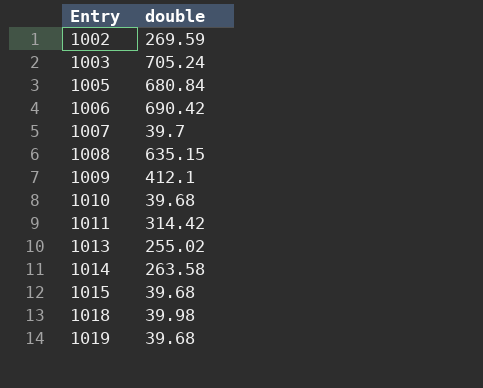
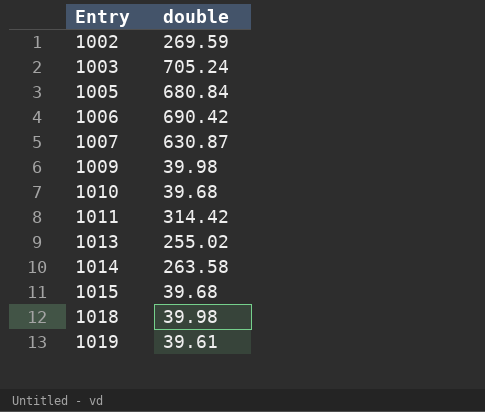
row 1008: 635.15 -> none
1007 | double: 39.7 -> 630.87
1009 | double: 412.1 -> 39.98
1019 | double: 39.68 -> 39.61

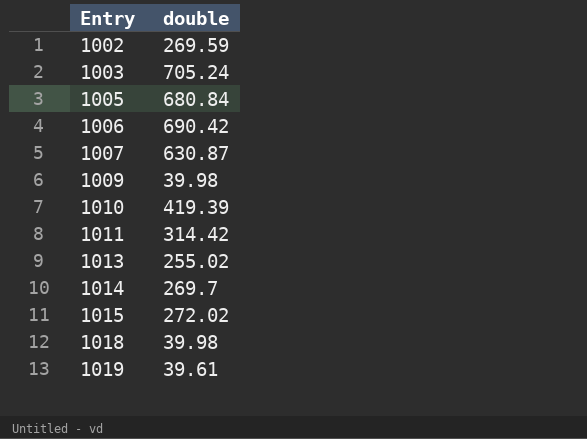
1010 | double: 39.68 -> 419.39
1014 | double: 263.58 -> 269.7
1015 | double: 39.68 -> 272.02

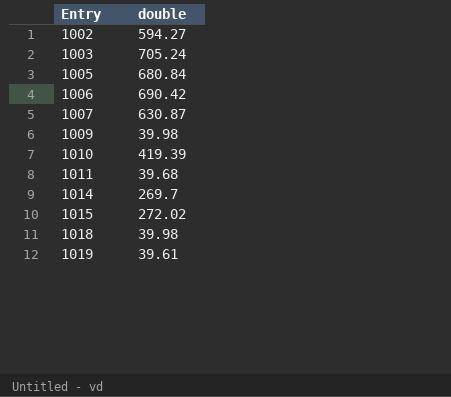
row 1013: 255.02 -> none
1002 | double: 269.59 -> 594.27
1011 | double: 314.42 -> 39.68

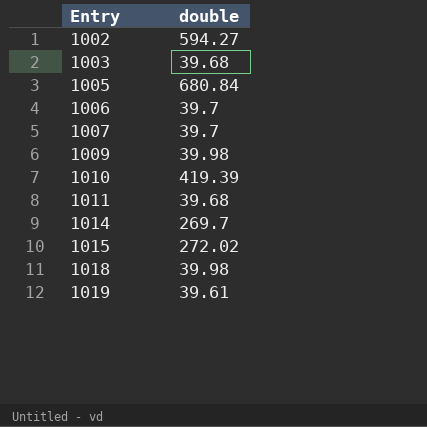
1003 | double: 705.24 -> 39.68
1006 | double: 690.42 -> 39.7
1007 | double: 630.87 -> 39.7

